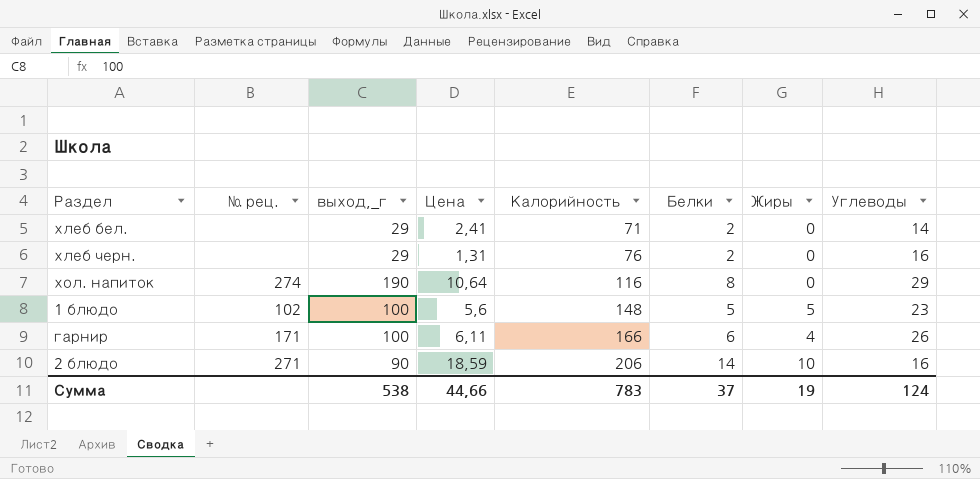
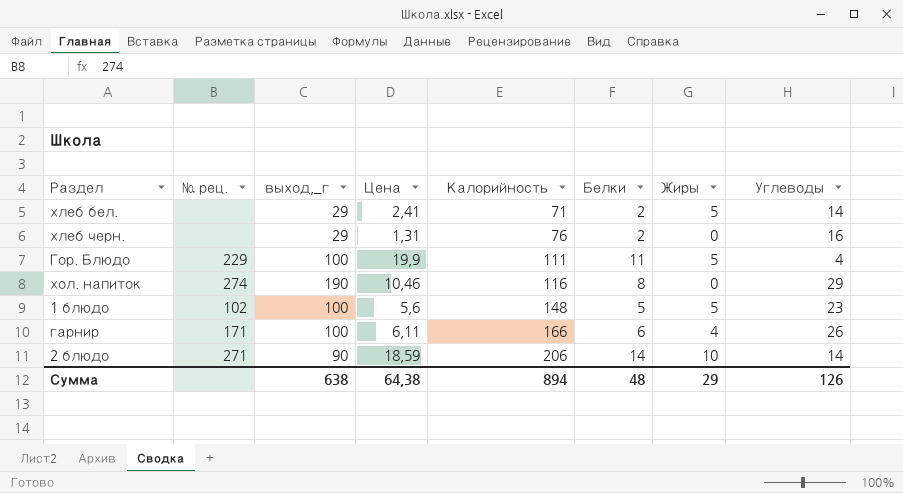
хлеб бел. | Жиры: 0 -> 5
row Гор. Блюдо: none -> 229 | 100 | 19,9 | 111 | 11 | 5 | 4
хол. напиток | Цена: 10,64 -> 10,46
2 блюдо | Углеводы: 16 -> 14
Сумма | выход,_г: 538 -> 638
Сумма | Цена: 44,66 -> 64,38
Сумма | Калорийность: 783 -> 894
Сумма | Белки: 37 -> 48
Сумма | Жиры: 19 -> 29
Сумма | Углеводы: 124 -> 126

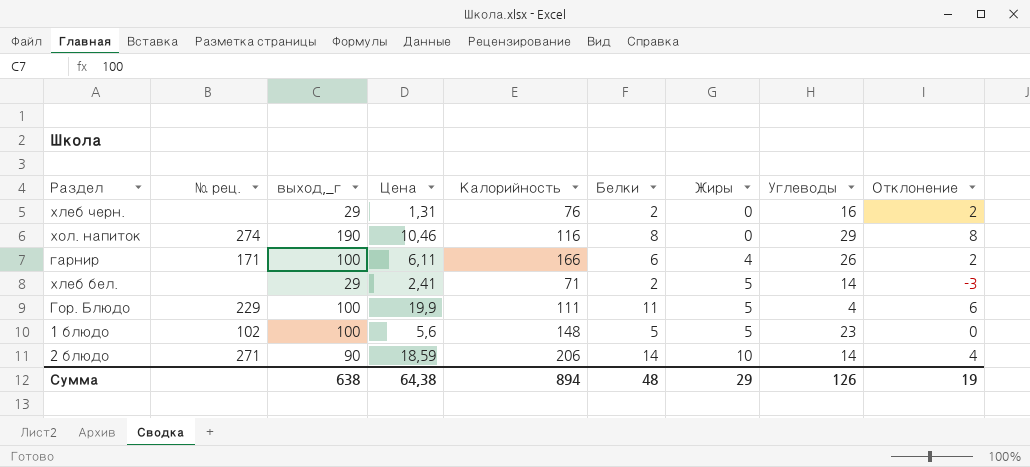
row order: Калорийность ascending -> Жиры ascending
column Отклонение | formula: none -> [Белки] - [Жиры]

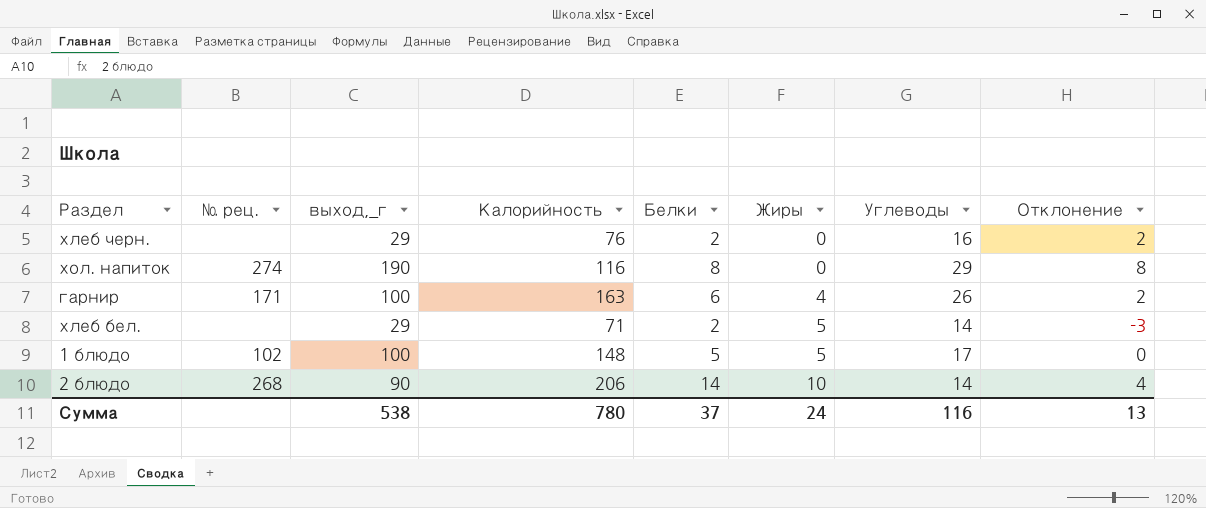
column Цена | position: 4 -> none
row Гор. Блюдо: 229 | 100 | 19,9 | 111 | 11 | 5 | 4 | 6 -> none
гарнир | Калорийность: 166 -> 163
1 блюдо | Углеводы: 23 -> 17
2 блюдо | № рец.: 271 -> 268
Сумма | выход,_г: 638 -> 538
Сумма | Калорийность: 894 -> 780
Сумма | Белки: 48 -> 37
Сумма | Жиры: 29 -> 24
Сумма | Углеводы: 126 -> 116
Сумма | Отклонение: 19 -> 13

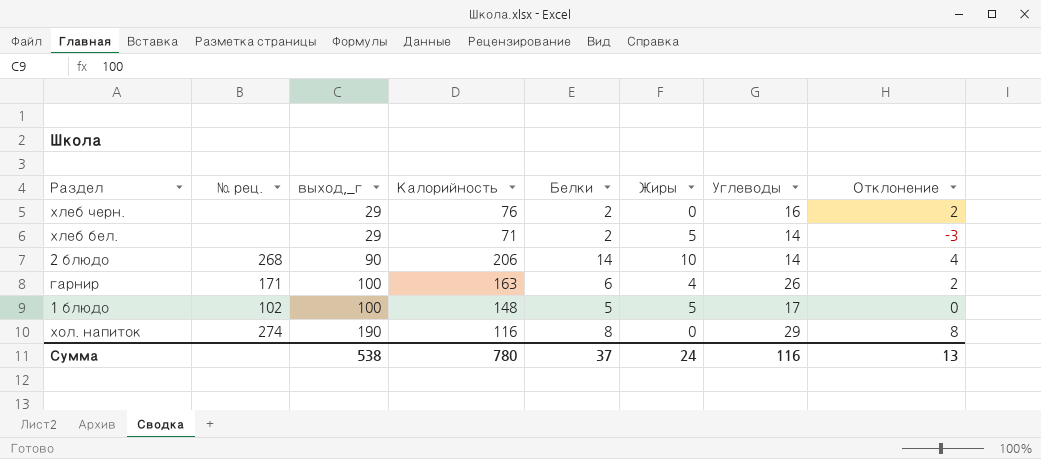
row order: Жиры ascending -> выход,_г ascending

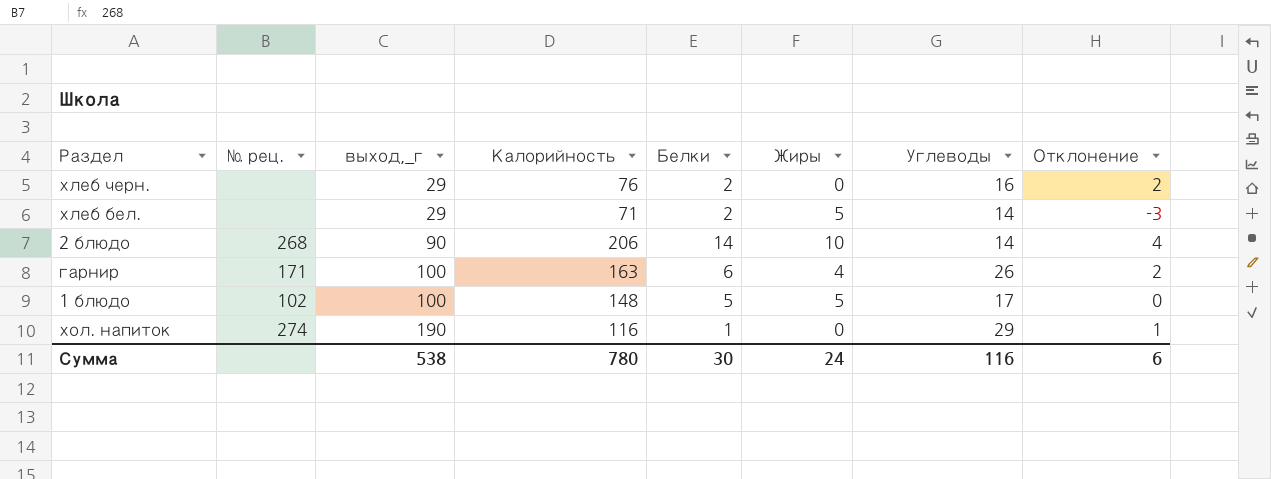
хол. напиток | Белки: 8 -> 1
хол. напиток | Отклонение: 8 -> 1
Сумма | Белки: 37 -> 30
Сумма | Отклонение: 13 -> 6

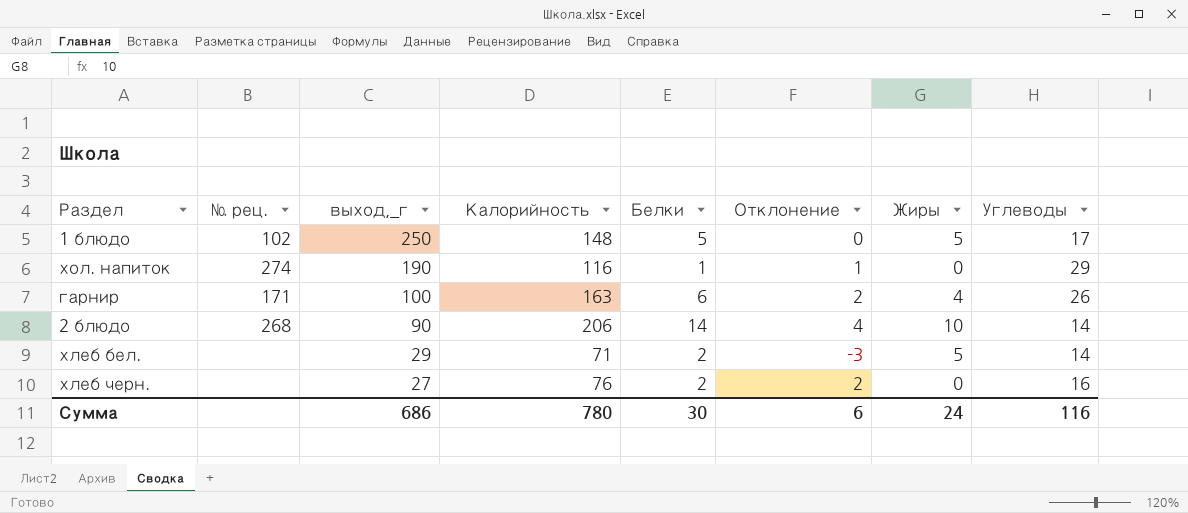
row order: выход,_г ascending -> выход,_г descending
column Отклонение | position: 8 -> 6
1 блюдо | выход,_г: 100 -> 250
хлеб черн. | выход,_г: 29 -> 27
Сумма | выход,_г: 538 -> 686

